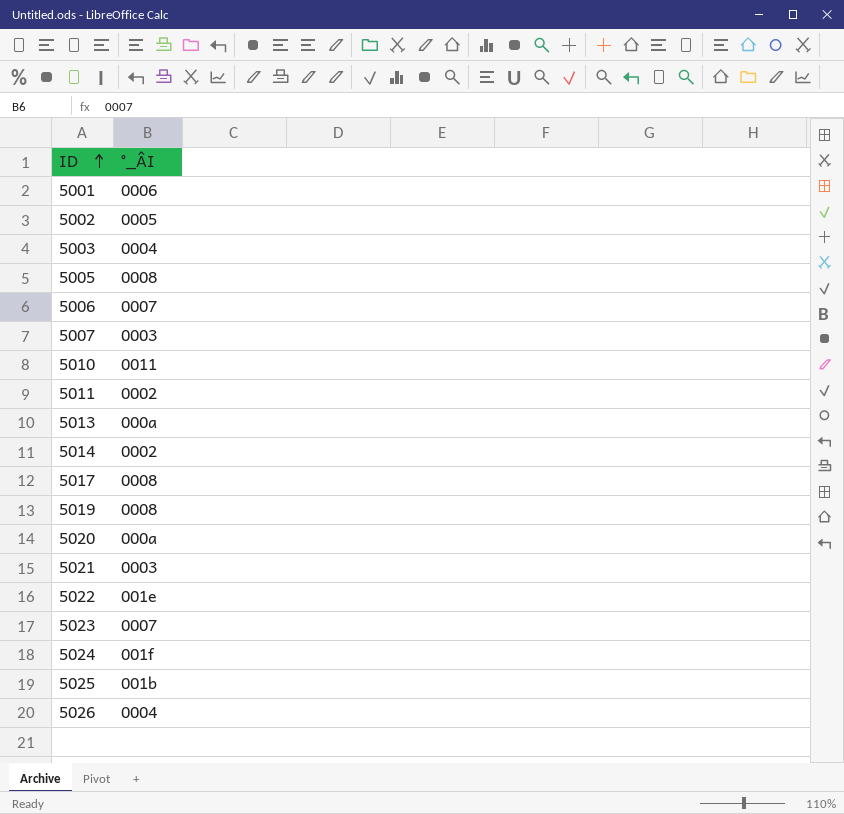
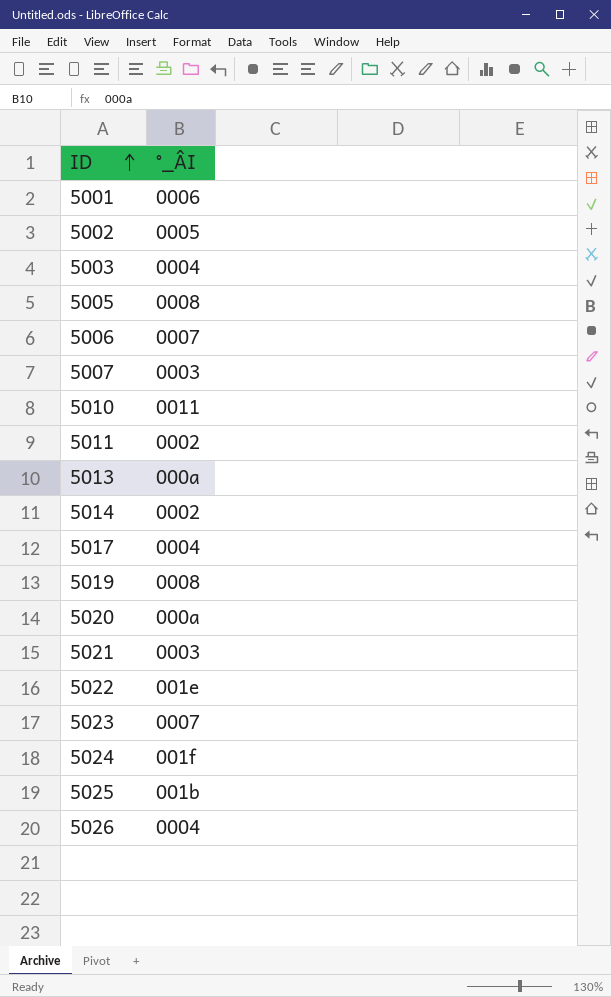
5017 | °_ÂI: 0008 -> 0004

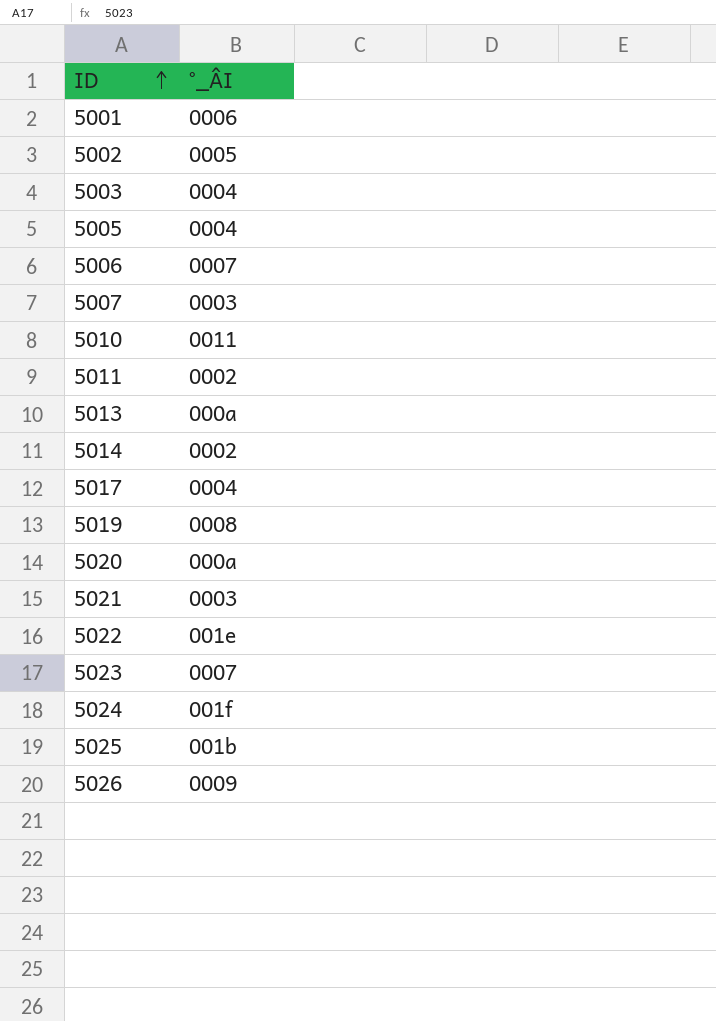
5005 | °_ÂI: 0008 -> 0004
5026 | °_ÂI: 0004 -> 0009

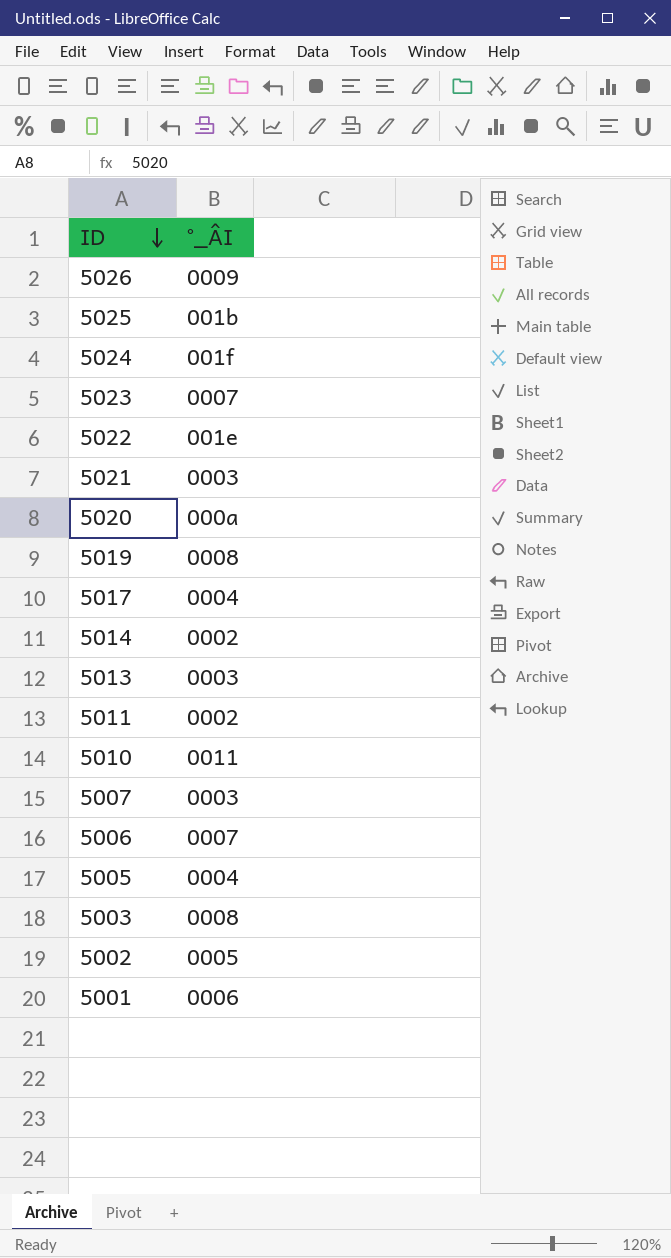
row order: ID ascending -> ID descending
5013 | °_ÂI: 000a -> 0003
5003 | °_ÂI: 0004 -> 0008

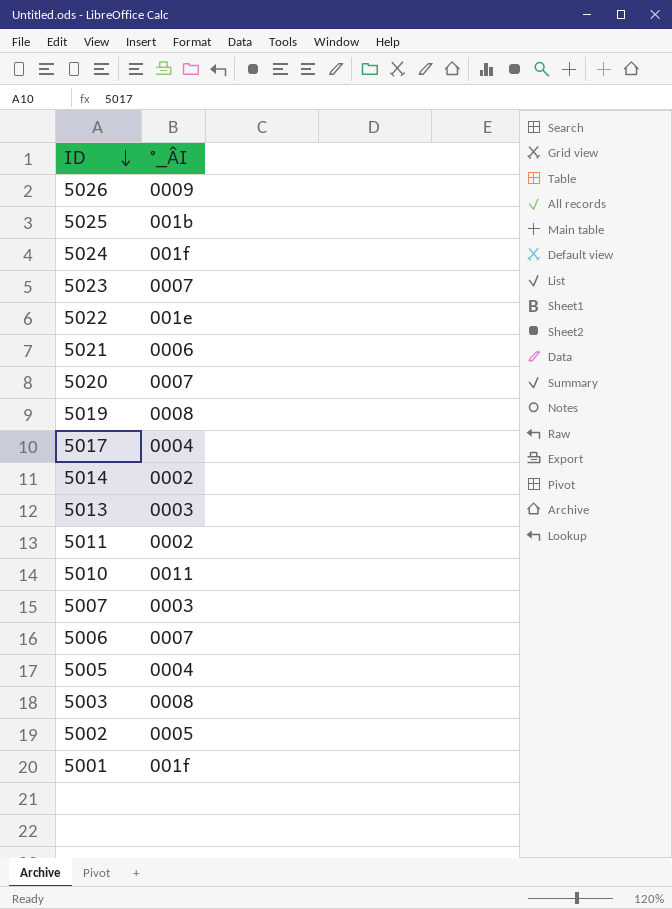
5021 | °_ÂI: 0003 -> 0006
5020 | °_ÂI: 000a -> 0007
5001 | °_ÂI: 0006 -> 001f

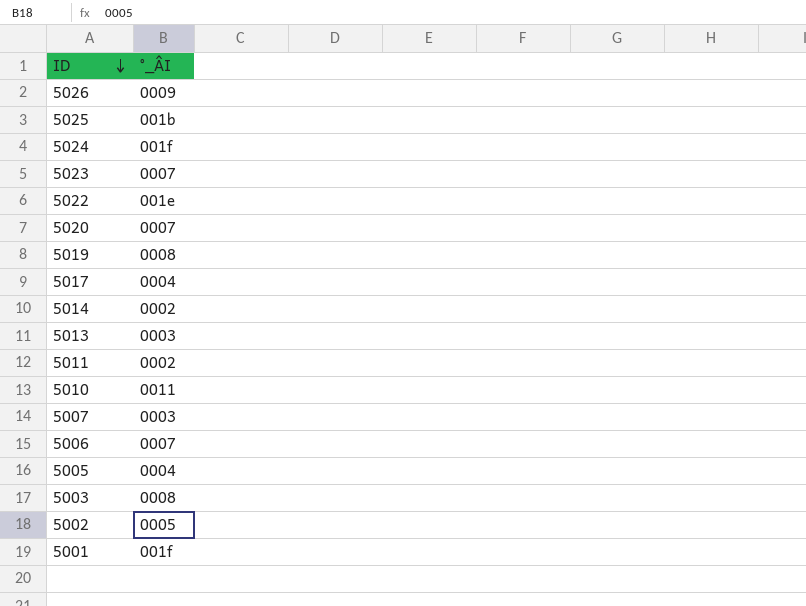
row 5021: 0006 -> none

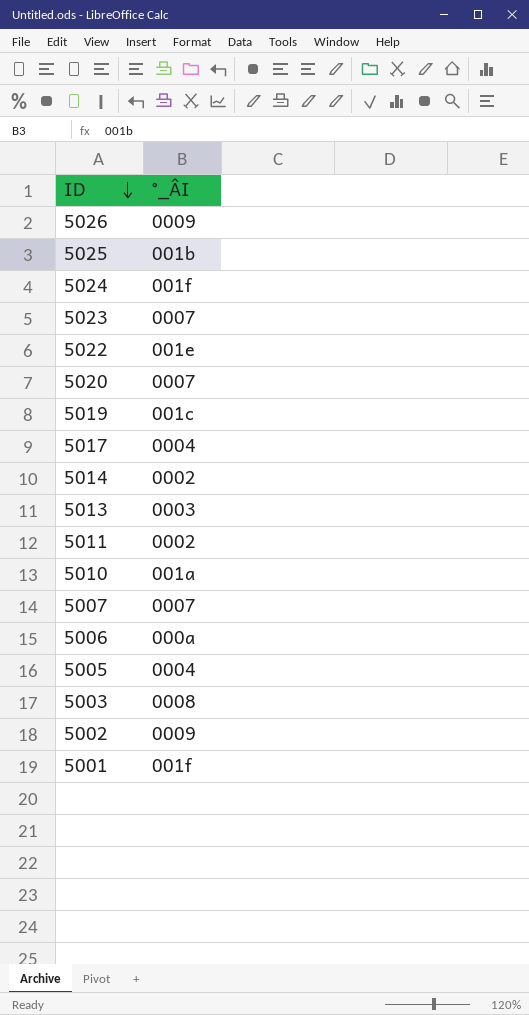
5019 | °_ÂI: 0008 -> 001c
5010 | °_ÂI: 0011 -> 001a
5007 | °_ÂI: 0003 -> 0007
5006 | °_ÂI: 0007 -> 000a
5002 | °_ÂI: 0005 -> 0009

